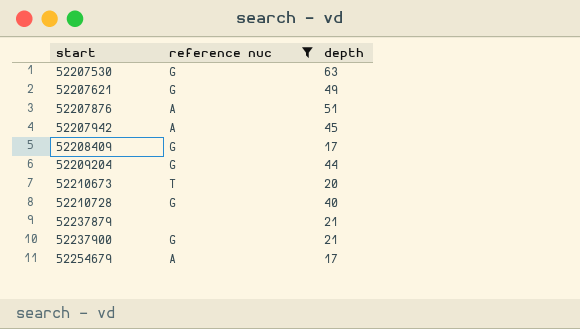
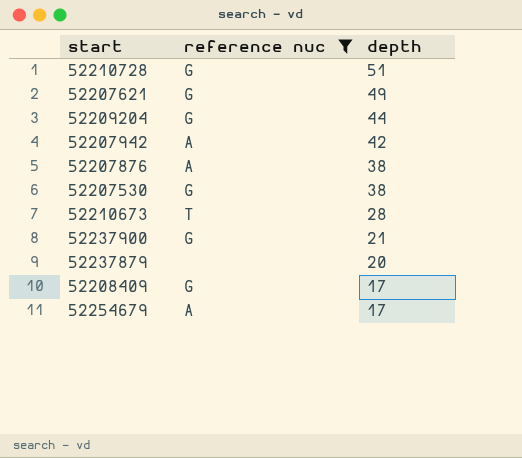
row order: start ascending -> depth descending
52210728 | depth: 40 -> 51
52207942 | depth: 45 -> 42
52207876 | depth: 51 -> 38
52207530 | depth: 63 -> 38
52210673 | depth: 20 -> 28
52237879 | depth: 21 -> 20

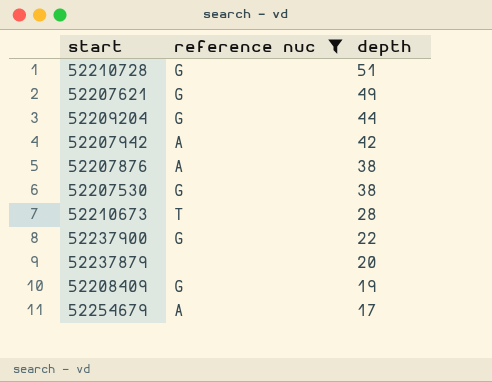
52237900 | depth: 21 -> 22
52208409 | depth: 17 -> 19

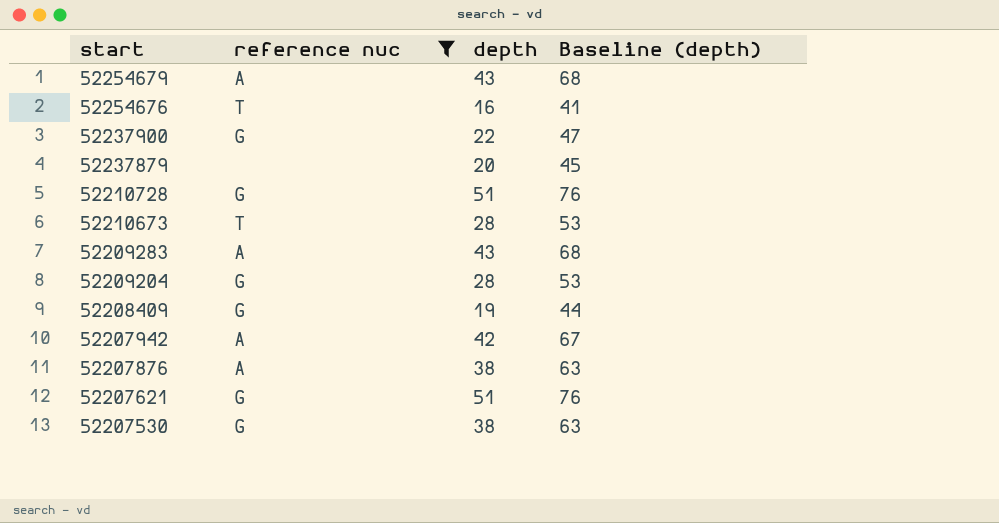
row order: depth descending -> start descending
column Baseline (depth) | formula: none -> [depth] + 25
52254679 | depth: 17 -> 43
row 52254676: none -> T | 16 | 41
row 52209283: none -> A | 43 | 68
52209204 | depth: 44 -> 28
52207621 | depth: 49 -> 51

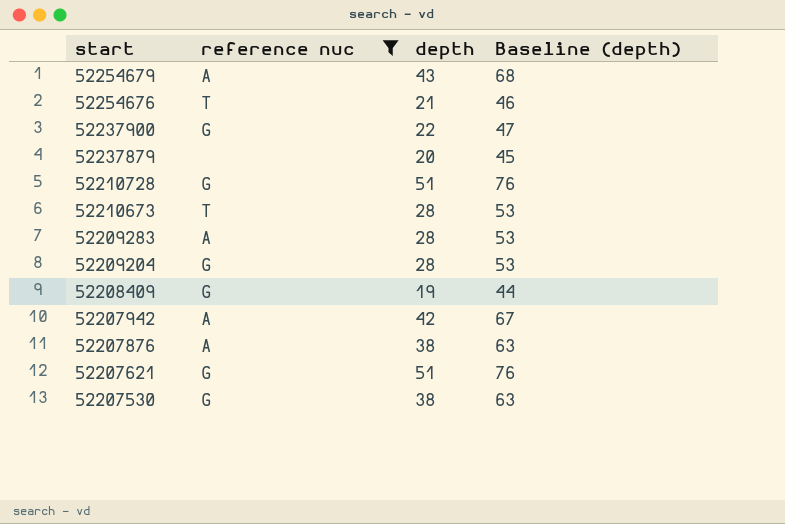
52254676 | depth: 16 -> 21
52254676 | Baseline (depth): 41 -> 46
52209283 | depth: 43 -> 28
52209283 | Baseline (depth): 68 -> 53

